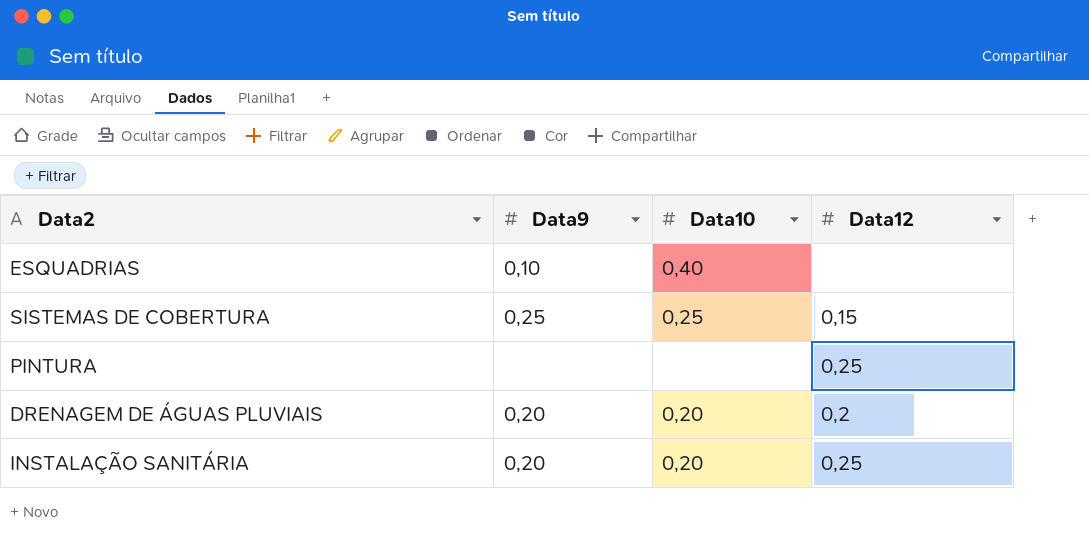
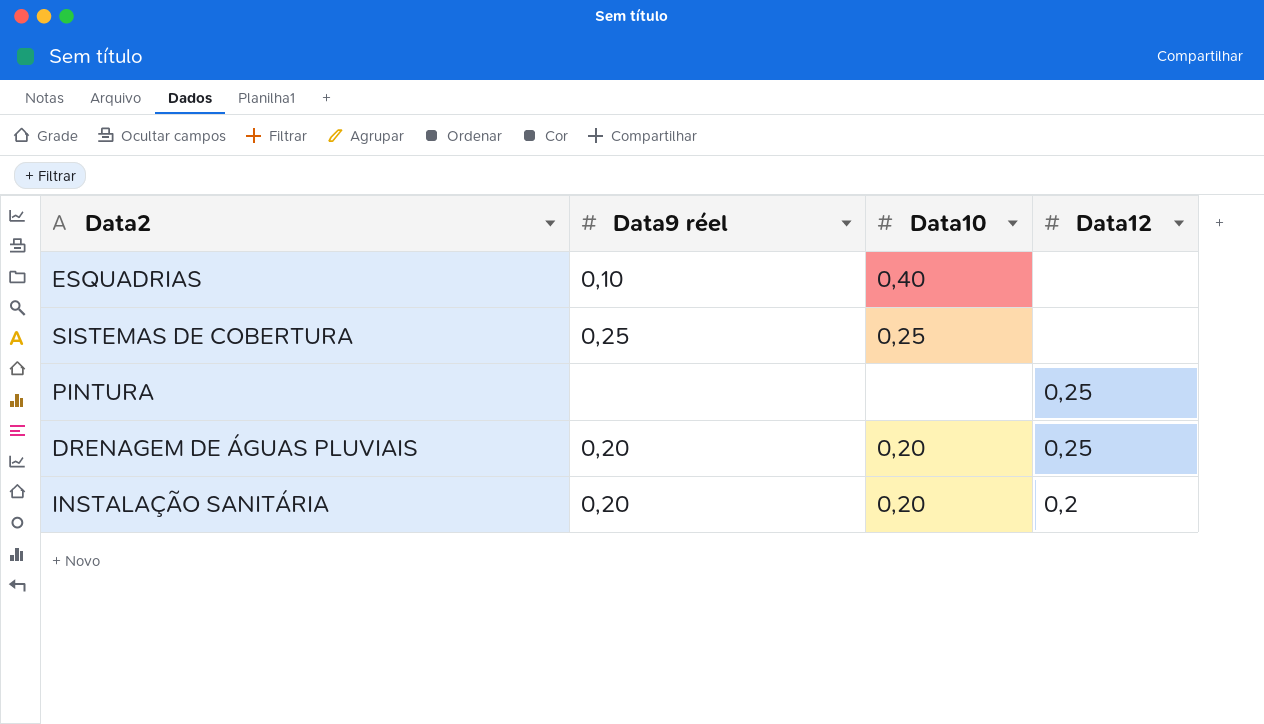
column name: Data9 -> Data9 réel
SISTEMAS DE COBERTURA | Data12: 0,15 -> none
DRENAGEM DE ÁGUAS PLUVIAIS | Data12: 0,2 -> 0,25
INSTALAÇÃO SANITÁRIA | Data12: 0,25 -> 0,2

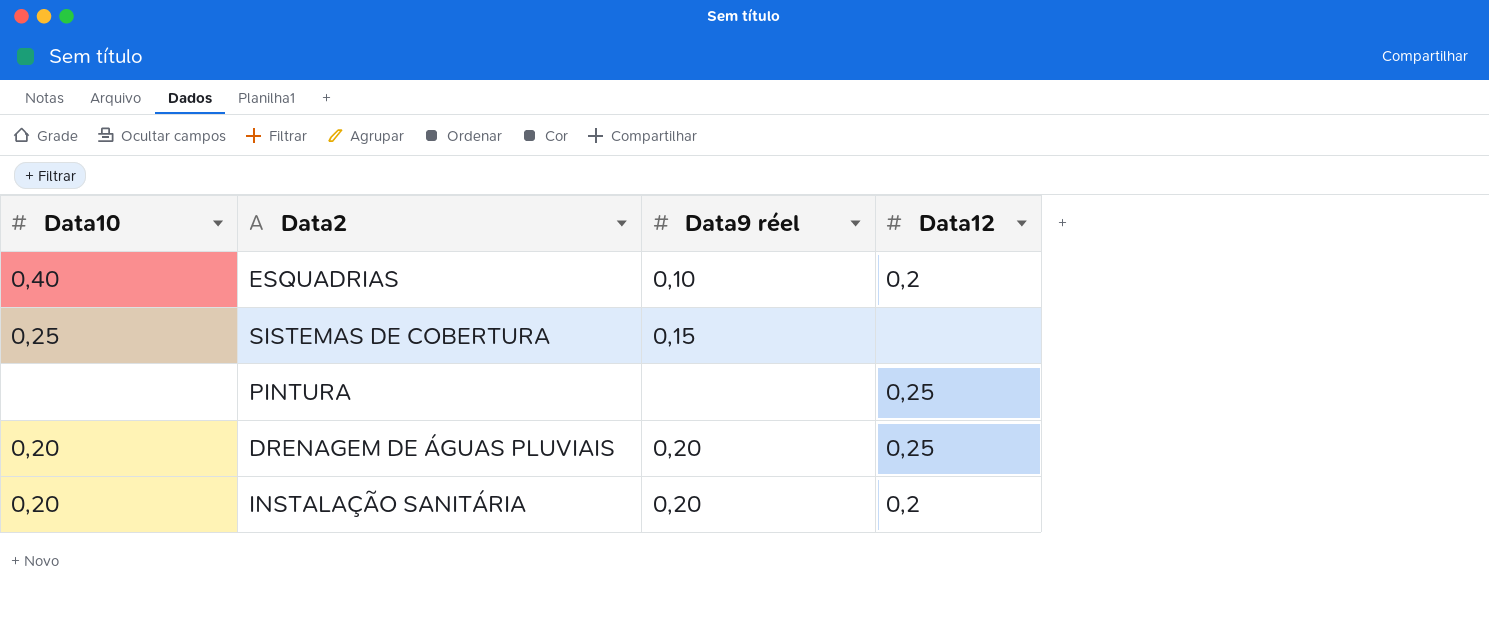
column Data10 | position: 3 -> 1
ESQUADRIAS | Data12: none -> 0,2
SISTEMAS DE COBERTURA | Data9 réel: 0,25 -> 0,15

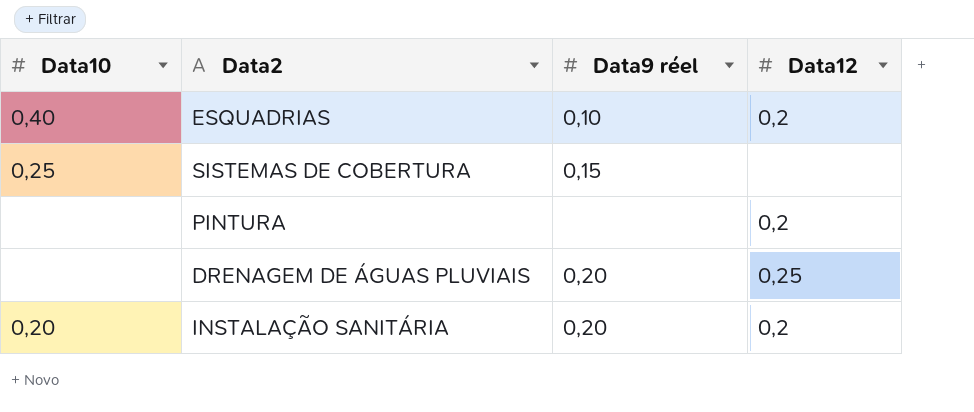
PINTURA | Data12: 0,25 -> 0,2
DRENAGEM DE ÁGUAS PLUVIAIS | Data10: 0,20 -> none

